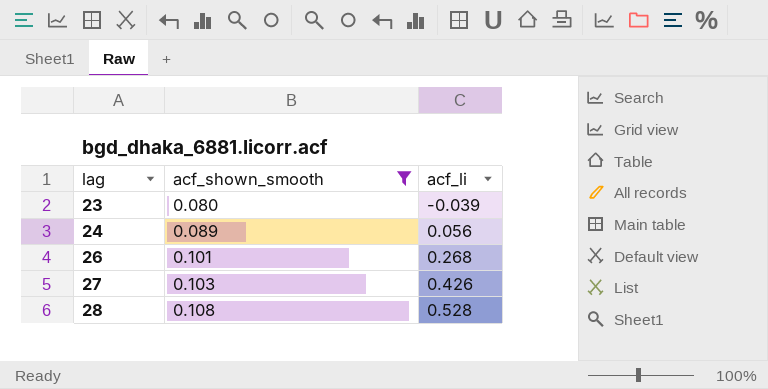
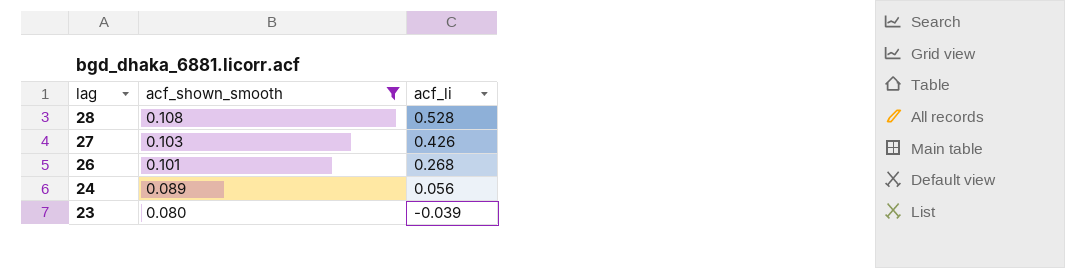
row order: lag ascending -> lag descending

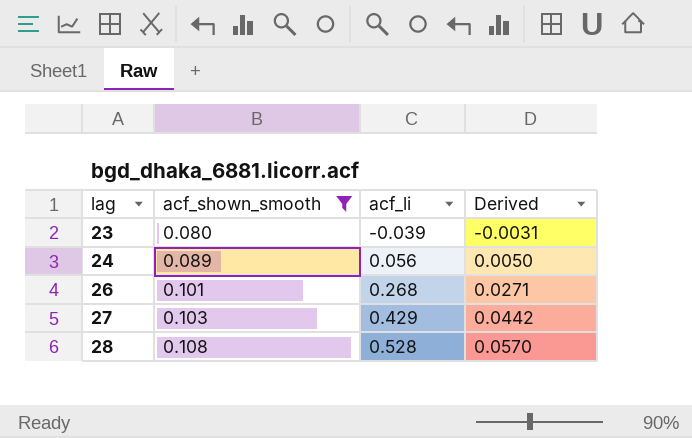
row order: lag descending -> lag ascending
column Derived | formula: none -> [acf_shown_smooth] * [acf_li]
27 | acf_li: 0.426 -> 0.429

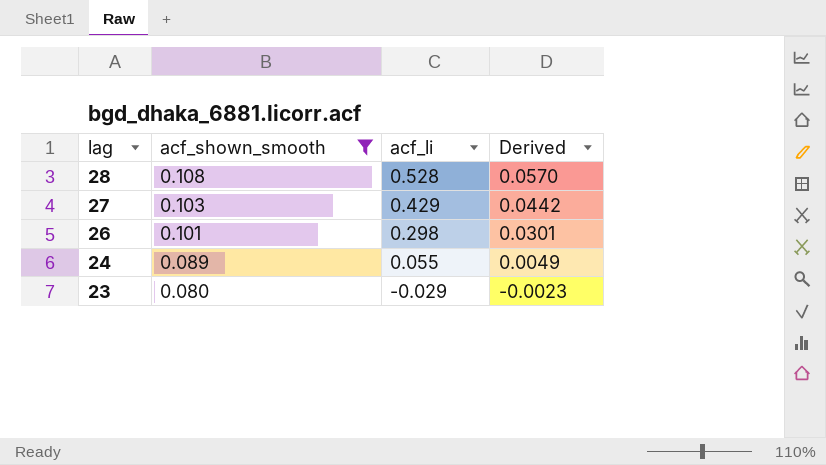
row order: lag ascending -> lag descending
26 | acf_li: 0.268 -> 0.298
26 | Derived: 0.0271 -> 0.0301
24 | acf_li: 0.056 -> 0.055
24 | Derived: 0.0050 -> 0.0049
23 | acf_li: -0.039 -> -0.029
23 | Derived: -0.0031 -> -0.0023

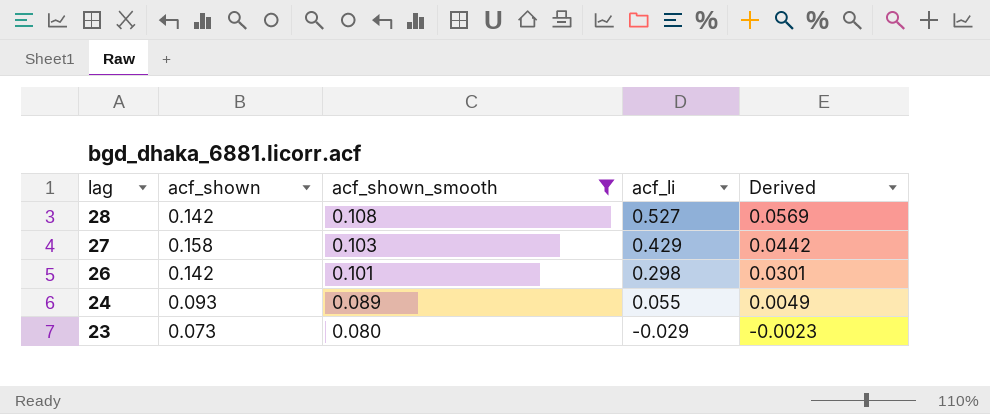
column acf_shown | position: none -> 2
28 | acf_li: 0.528 -> 0.527
28 | Derived: 0.0570 -> 0.0569

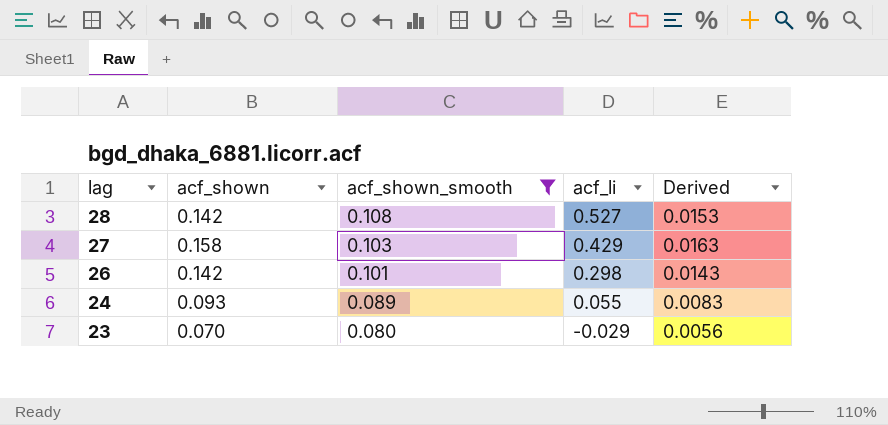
column Derived | formula: [acf_shown_smooth] * [acf_li] -> [acf_shown] * [acf_shown_smooth]
23 | acf_shown: 0.073 -> 0.070

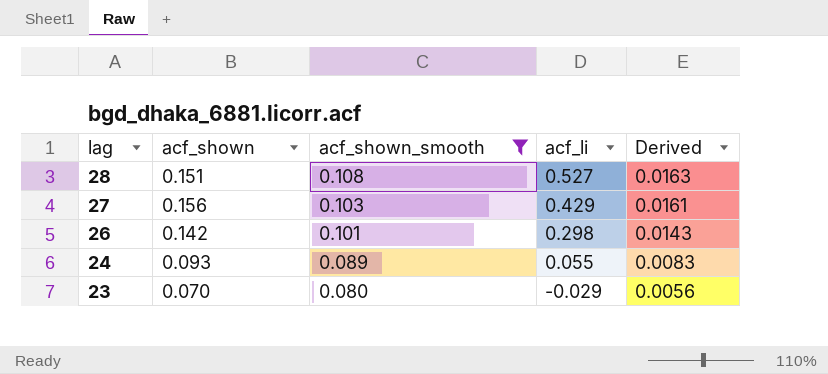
28 | acf_shown: 0.142 -> 0.151
28 | Derived: 0.0153 -> 0.0163
27 | acf_shown: 0.158 -> 0.156
27 | Derived: 0.0163 -> 0.0161

